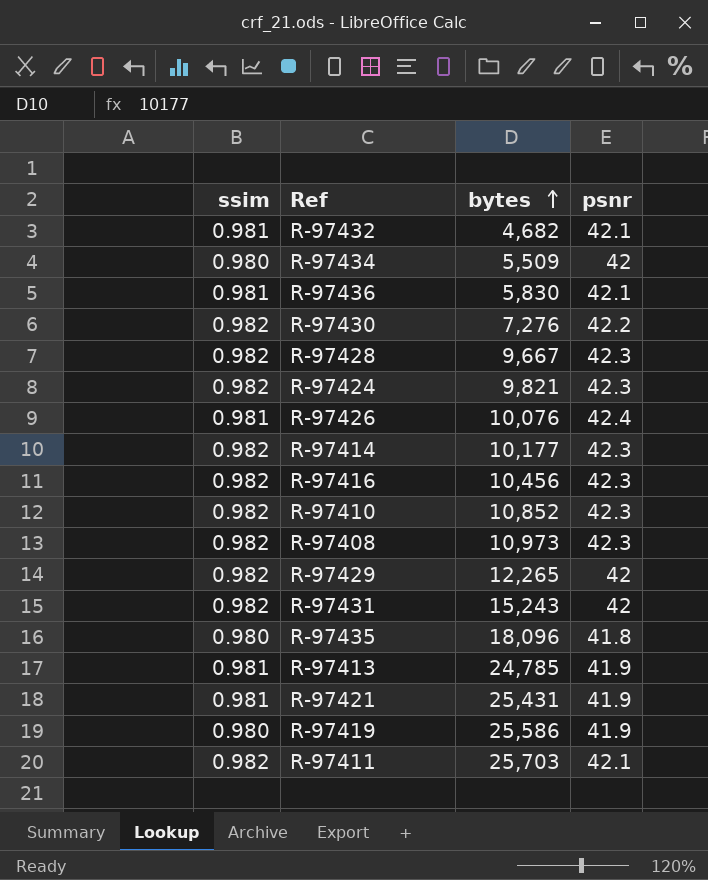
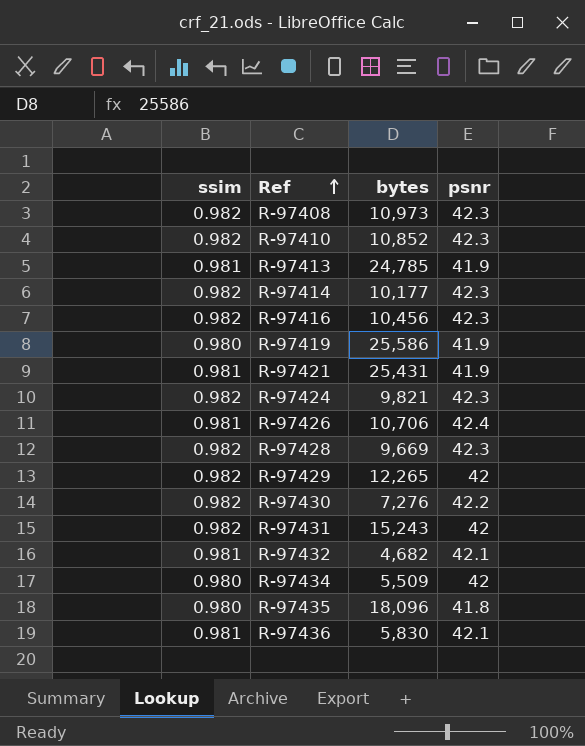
row order: bytes ascending -> Ref ascending
row R-97411: 0.982 | 25,703 | 42.1 -> none
R-97426 | bytes: 10,076 -> 10,706
R-97428 | bytes: 9,667 -> 9,669

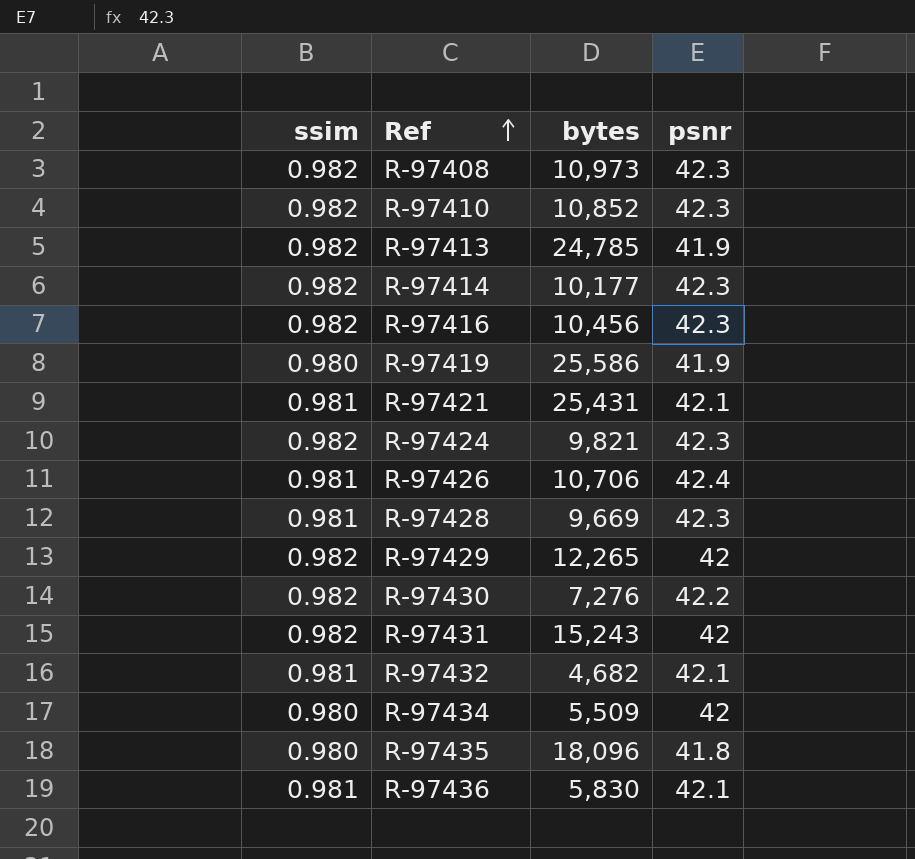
R-97413 | ssim: 0.981 -> 0.982
R-97421 | psnr: 41.9 -> 42.1
R-97428 | ssim: 0.982 -> 0.981

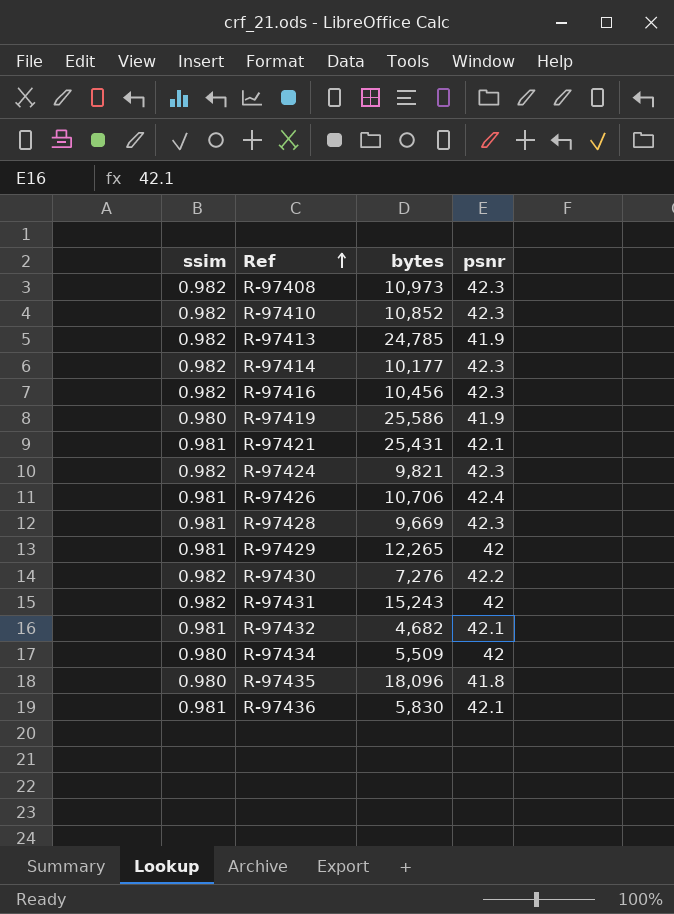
R-97429 | ssim: 0.982 -> 0.981

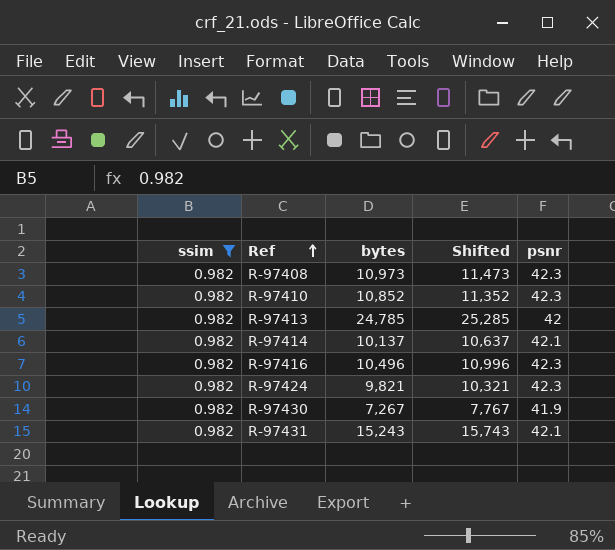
filter: none -> ssim = 0.982
column Shifted | formula: none -> [bytes] + 500
R-97413 | psnr: 41.9 -> 42
R-97414 | bytes: 10,177 -> 10,137
R-97414 | psnr: 42.3 -> 42.1
R-97416 | bytes: 10,456 -> 10,496
R-97430 | bytes: 7,276 -> 7,267
R-97430 | psnr: 42.2 -> 41.9
R-97431 | psnr: 42 -> 42.1

